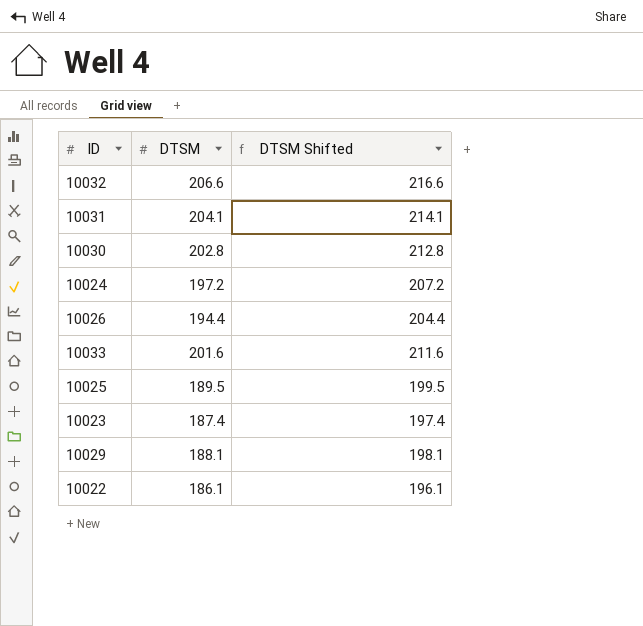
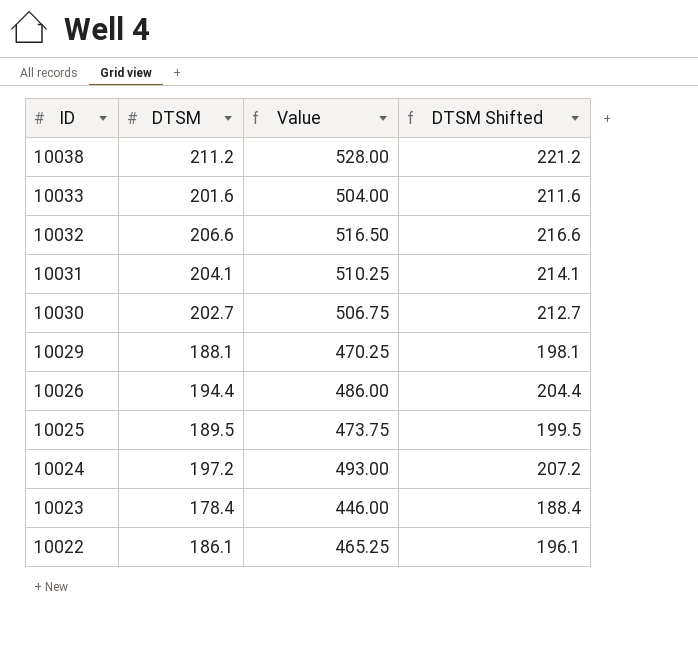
row order: none -> ID descending
column Value | formula: none -> [DTSM] * 2.5
row 10038: none -> 211.2 | 528.00 | 221.2
10030 | DTSM: 202.8 -> 202.7
10030 | DTSM Shifted: 212.8 -> 212.7
10023 | DTSM: 187.4 -> 178.4
10023 | DTSM Shifted: 197.4 -> 188.4

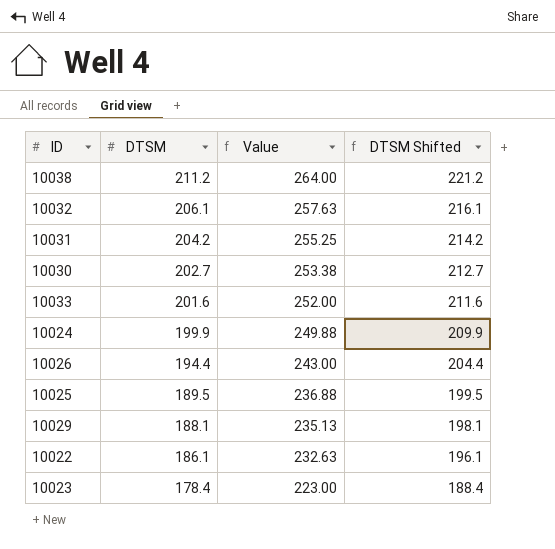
row order: ID descending -> DTSM descending
column Value | formula: [DTSM] * 2.5 -> [DTSM] * 1.25
10032 | DTSM: 206.6 -> 206.1
10032 | DTSM Shifted: 216.6 -> 216.1
10031 | DTSM: 204.1 -> 204.2
10031 | DTSM Shifted: 214.1 -> 214.2
10024 | DTSM: 197.2 -> 199.9
10024 | DTSM Shifted: 207.2 -> 209.9

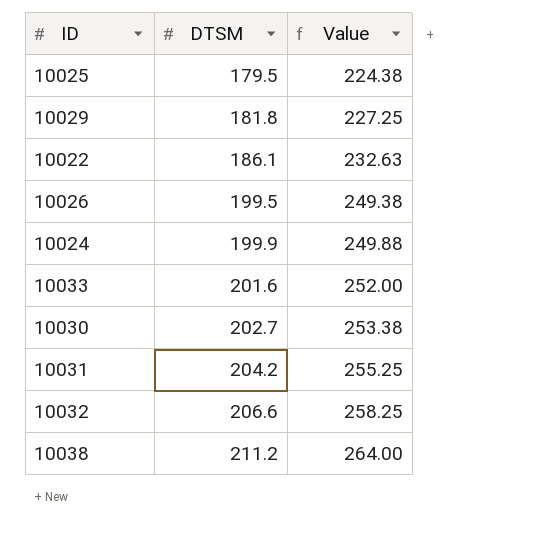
row order: DTSM descending -> DTSM ascending
column DTSM Shifted | formula: [DTSM] + 10 -> none
row 10023: 178.4 | 223.00 | 188.4 -> none
10025 | DTSM: 189.5 -> 179.5
10025 | Value: 236.88 -> 224.38
10029 | DTSM: 188.1 -> 181.8
10029 | Value: 235.13 -> 227.25
10026 | DTSM: 194.4 -> 199.5
10026 | Value: 243.00 -> 249.38
10032 | DTSM: 206.1 -> 206.6
10032 | Value: 257.63 -> 258.25

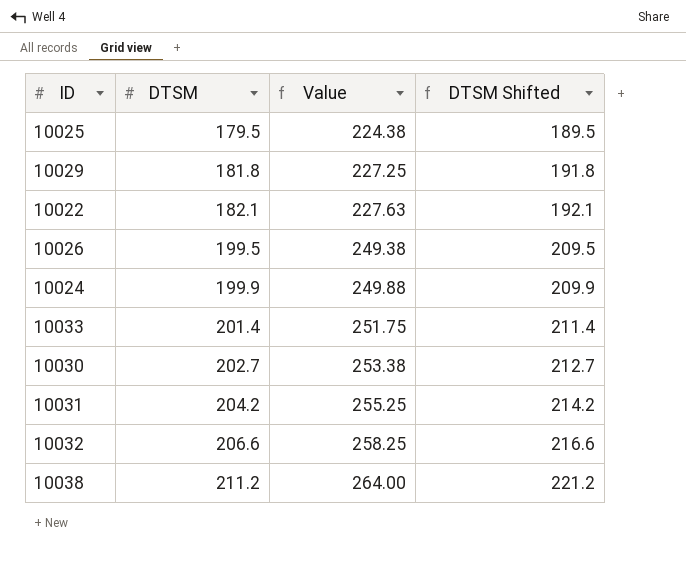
column DTSM Shifted | formula: none -> [DTSM] + 10
10022 | DTSM: 186.1 -> 182.1
10022 | Value: 232.63 -> 227.63
10033 | DTSM: 201.6 -> 201.4
10033 | Value: 252.00 -> 251.75

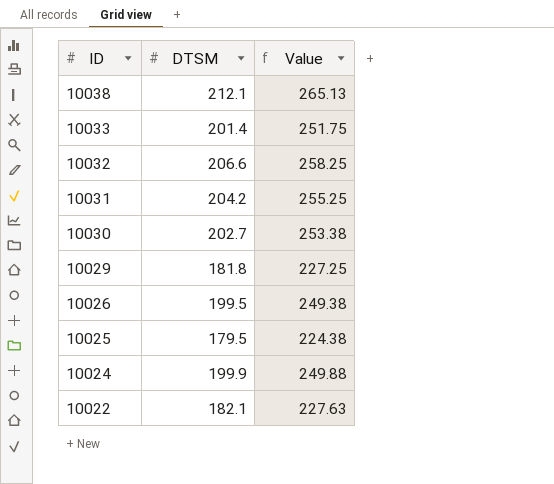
row order: DTSM ascending -> ID descending
column DTSM Shifted | formula: [DTSM] + 10 -> none
10038 | DTSM: 211.2 -> 212.1
10038 | Value: 264.00 -> 265.13

